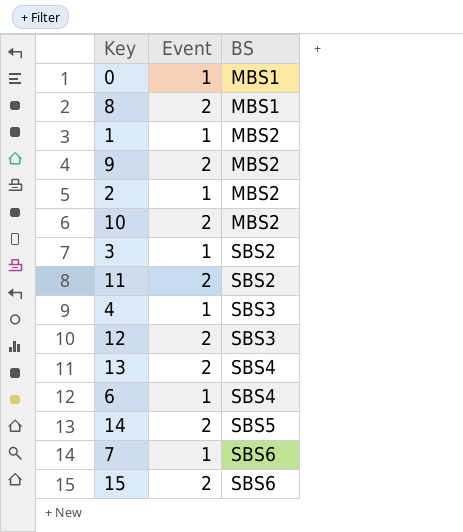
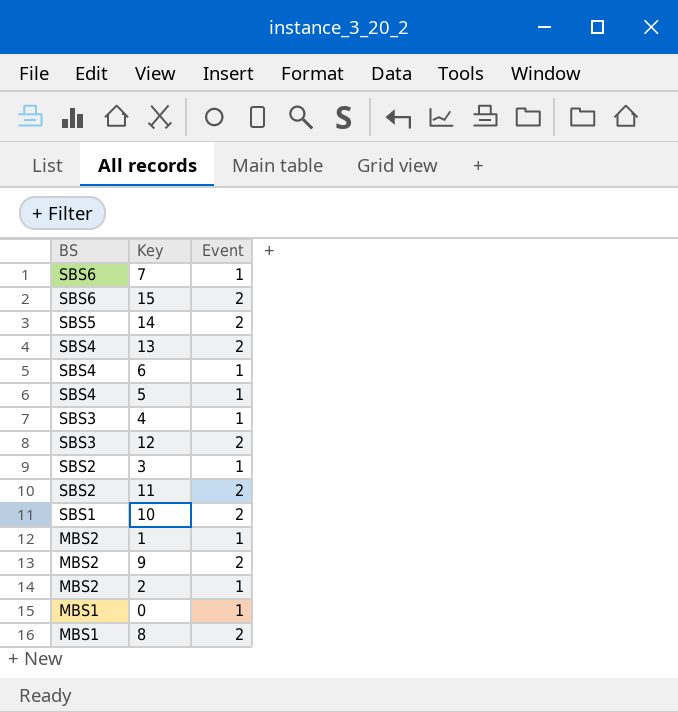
row order: BS ascending -> BS descending
column BS | position: 3 -> 1
row 5: none -> SBS4 | 1
10 | BS: MBS2 -> SBS1

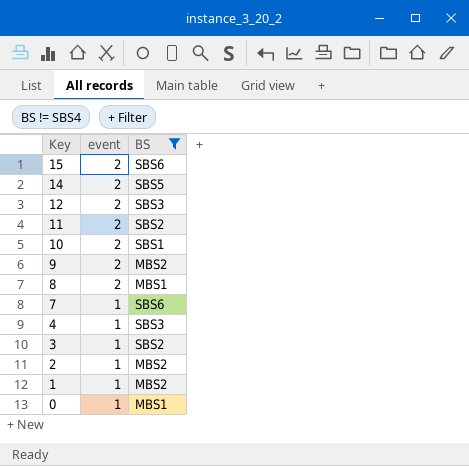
filter: none -> BS != SBS4
row order: BS descending -> Key descending
column name: Event -> event
column BS | position: 1 -> 3

